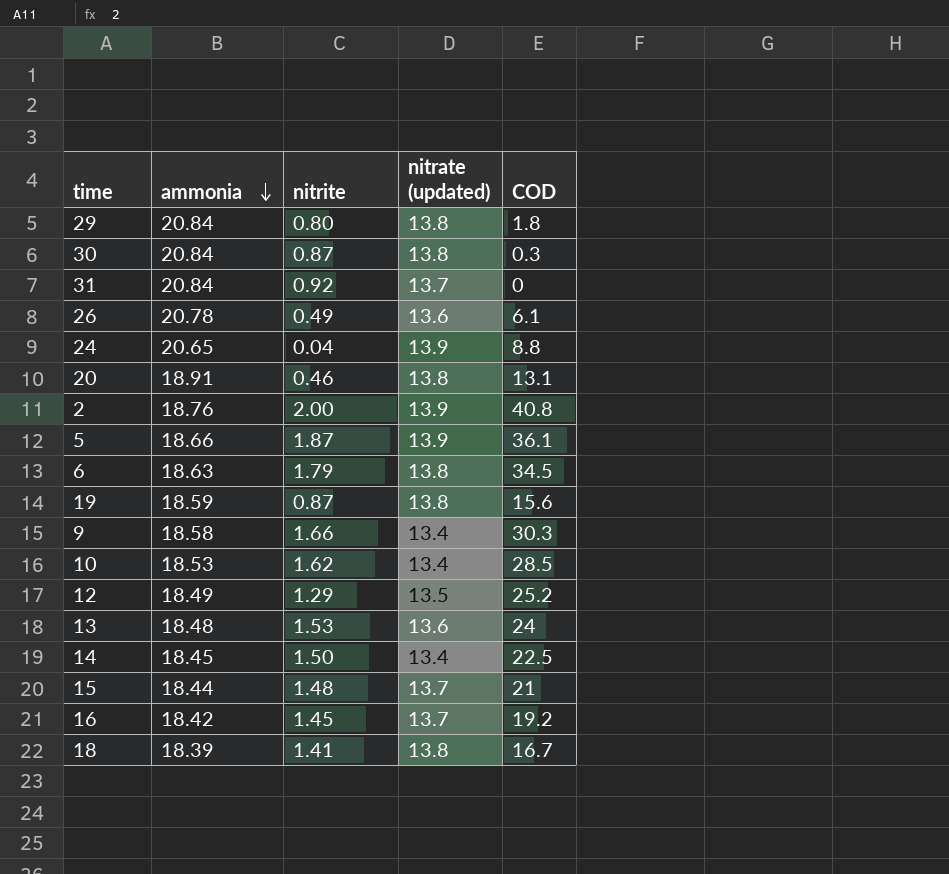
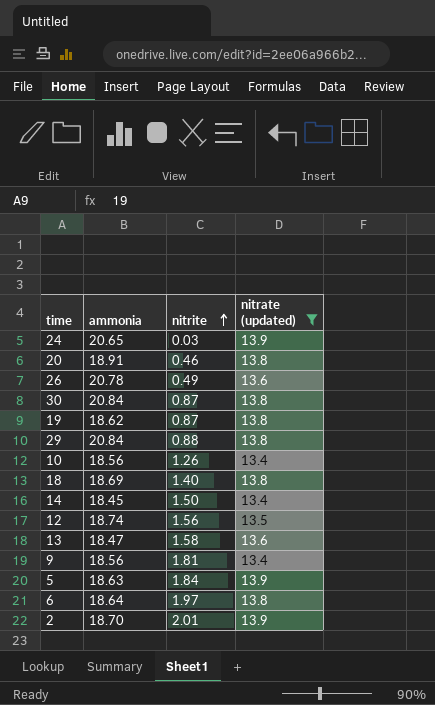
filter: none -> nitrate (updated) != 13.7
row order: ammonia descending -> nitrite ascending
column COD | position: 5 -> none
24 | nitrite: 0.04 -> 0.03
19 | ammonia: 18.59 -> 18.62
29 | nitrite: 0.80 -> 0.88
10 | ammonia: 18.53 -> 18.56
10 | nitrite: 1.62 -> 1.26
18 | ammonia: 18.39 -> 18.69
18 | nitrite: 1.41 -> 1.40
12 | ammonia: 18.49 -> 18.74
12 | nitrite: 1.29 -> 1.56
13 | ammonia: 18.48 -> 18.47
13 | nitrite: 1.53 -> 1.58
9 | ammonia: 18.58 -> 18.56
9 | nitrite: 1.66 -> 1.81
5 | ammonia: 18.66 -> 18.63
5 | nitrite: 1.87 -> 1.84
6 | ammonia: 18.63 -> 18.64
6 | nitrite: 1.79 -> 1.97
2 | ammonia: 18.76 -> 18.70
2 | nitrite: 2.00 -> 2.01

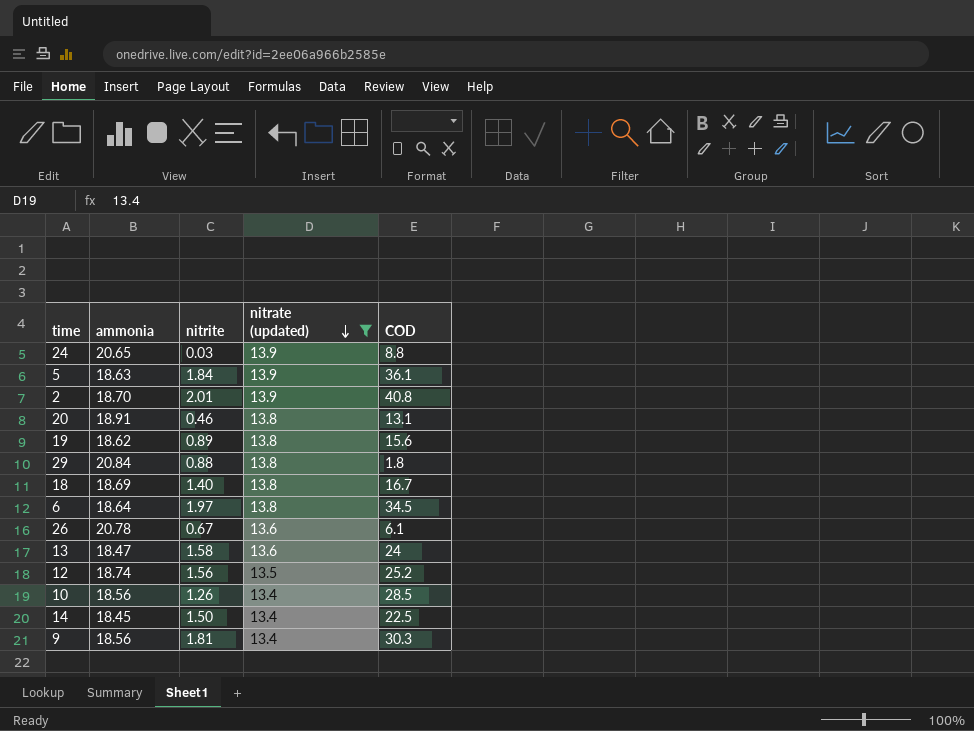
row order: nitrite ascending -> nitrate (updated) descending
column COD | position: none -> 5
row 30: 20.84 | 0.87 | 13.8 -> none
19 | nitrite: 0.87 -> 0.89
26 | nitrite: 0.49 -> 0.67

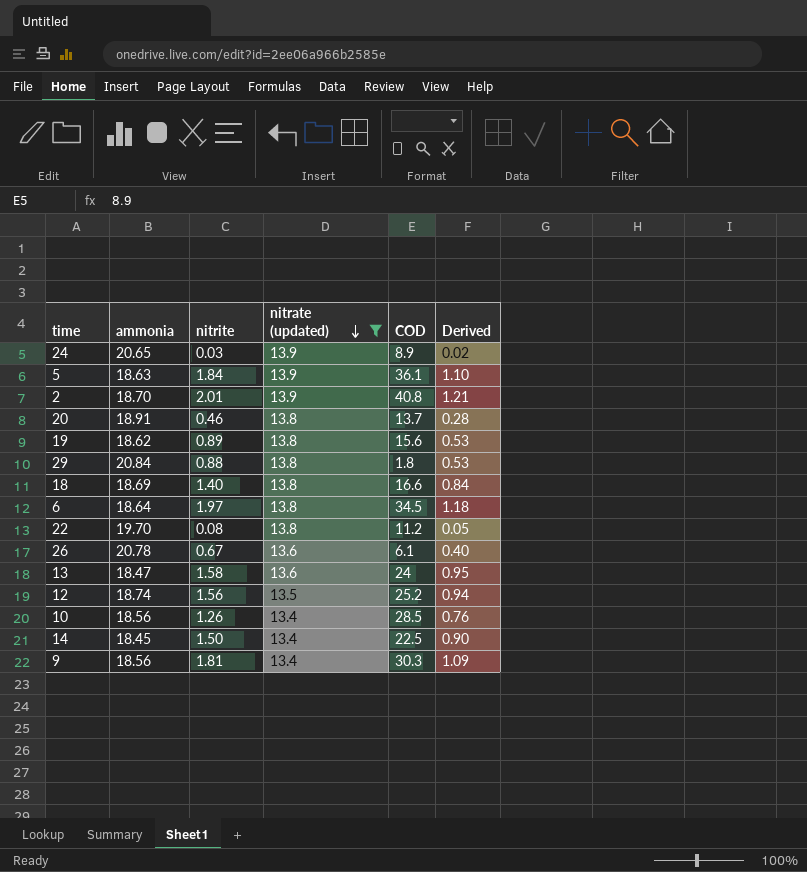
column Derived | formula: none -> [nitrite] * 0.6
24 | COD: 8.8 -> 8.9
20 | COD: 13.1 -> 13.7
18 | COD: 16.7 -> 16.6
row 22: none -> 19.70 | 0.08 | 13.8 | 11.2 | 0.05

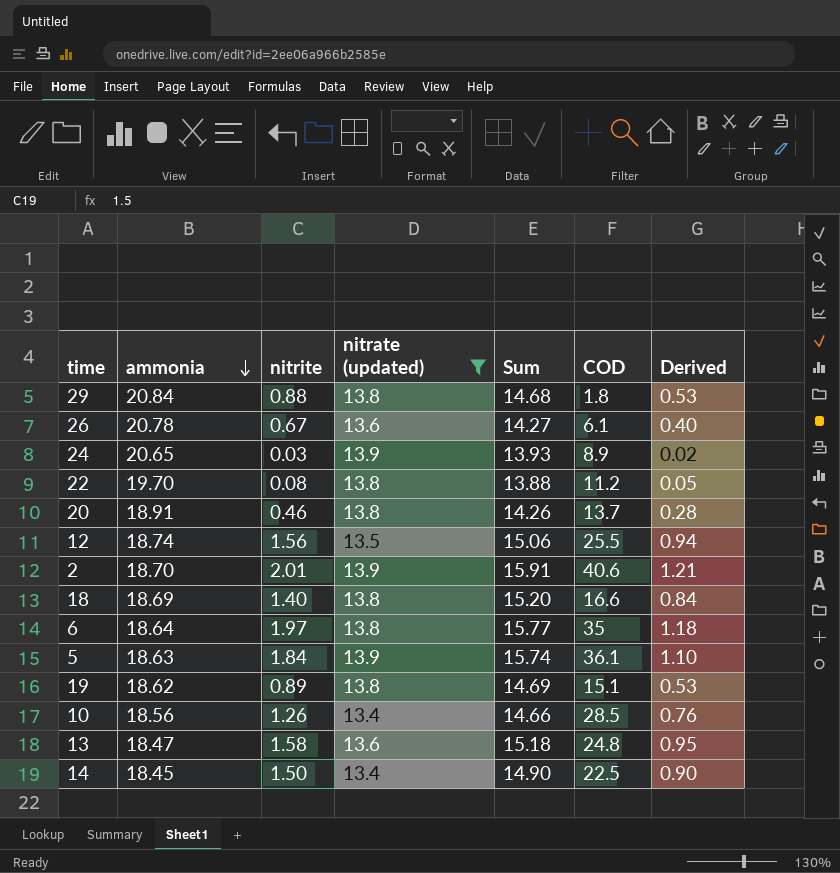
row order: nitrate (updated) descending -> ammonia descending
column Sum | formula: none -> [nitrite] + [nitrate (updated)]
row 9: 18.56 | 1.81 | 13.4 | 30.3 | 1.09 -> none
12 | COD: 25.2 -> 25.5
2 | COD: 40.8 -> 40.6
6 | COD: 34.5 -> 35
19 | COD: 15.6 -> 15.1
13 | COD: 24 -> 24.8

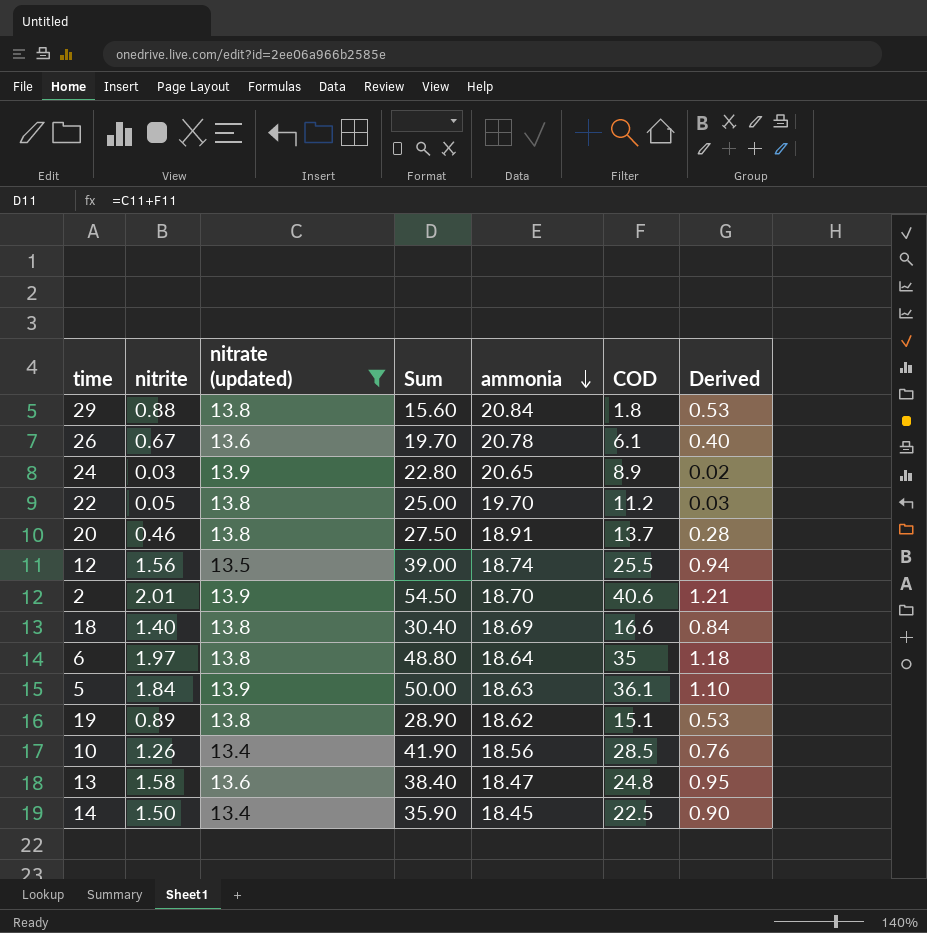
column Sum | formula: [nitrite] + [nitrate (updated)] -> [nitrate (updated)] + [COD]
column ammonia | position: 2 -> 5
22 | nitrite: 0.08 -> 0.05
22 | Derived: 0.05 -> 0.03

